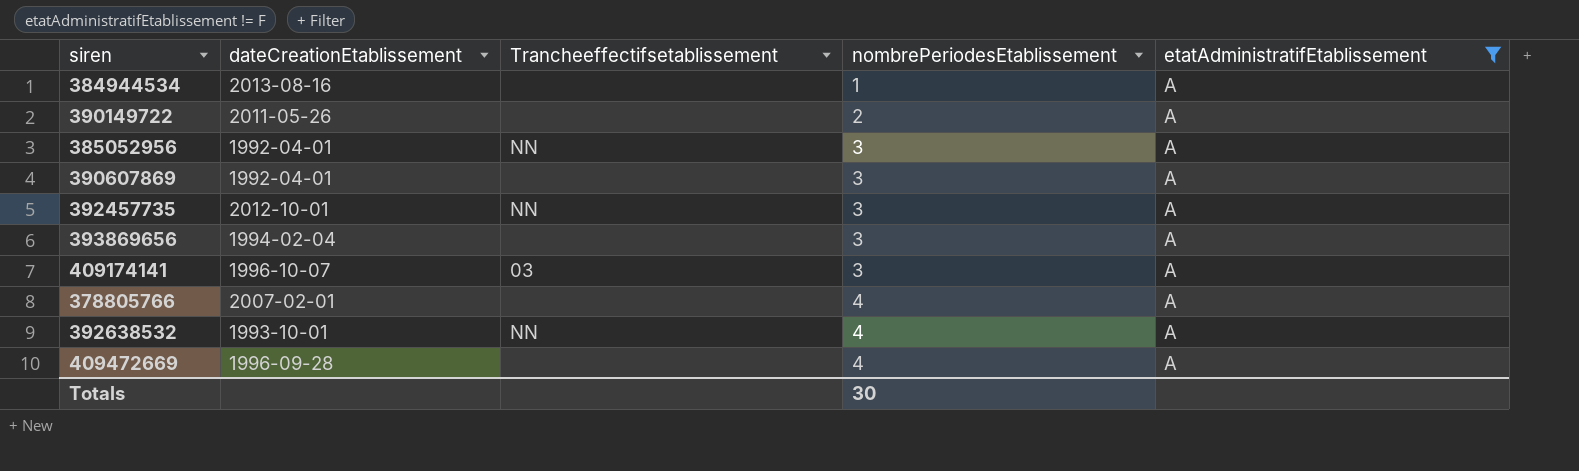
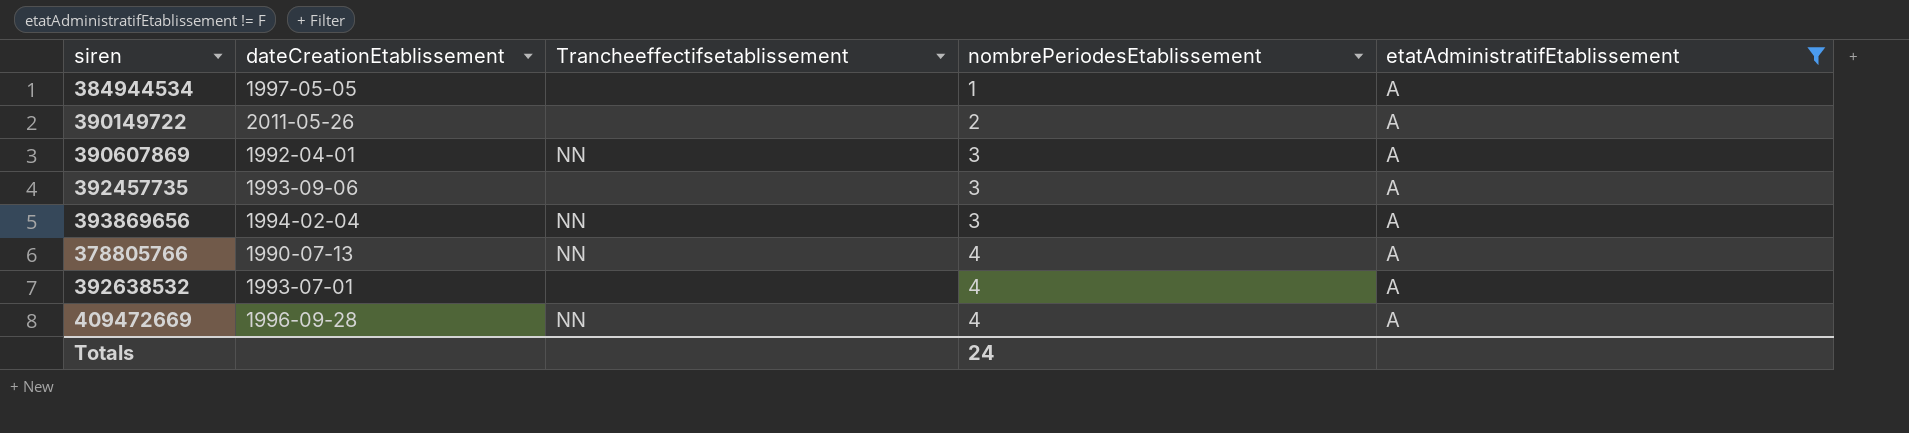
row 385052956: 1992-04-01 | NN | 3 | A -> none
row 409174141: 1996-10-07 | 03 | 3 | A -> none
384944534 | dateCreationEtablissement: 2013-08-16 -> 1997-05-05
390607869 | Trancheeffectifsetablissement: none -> NN
392457735 | dateCreationEtablissement: 2012-10-01 -> 1993-09-06
392457735 | Trancheeffectifsetablissement: NN -> none
393869656 | Trancheeffectifsetablissement: none -> NN
378805766 | dateCreationEtablissement: 2007-02-01 -> 1990-07-13
378805766 | Trancheeffectifsetablissement: none -> NN
392638532 | dateCreationEtablissement: 1993-10-01 -> 1993-07-01
392638532 | Trancheeffectifsetablissement: NN -> none
409472669 | Trancheeffectifsetablissement: none -> NN
Totals | nombrePeriodesEtablissement: 30 -> 24

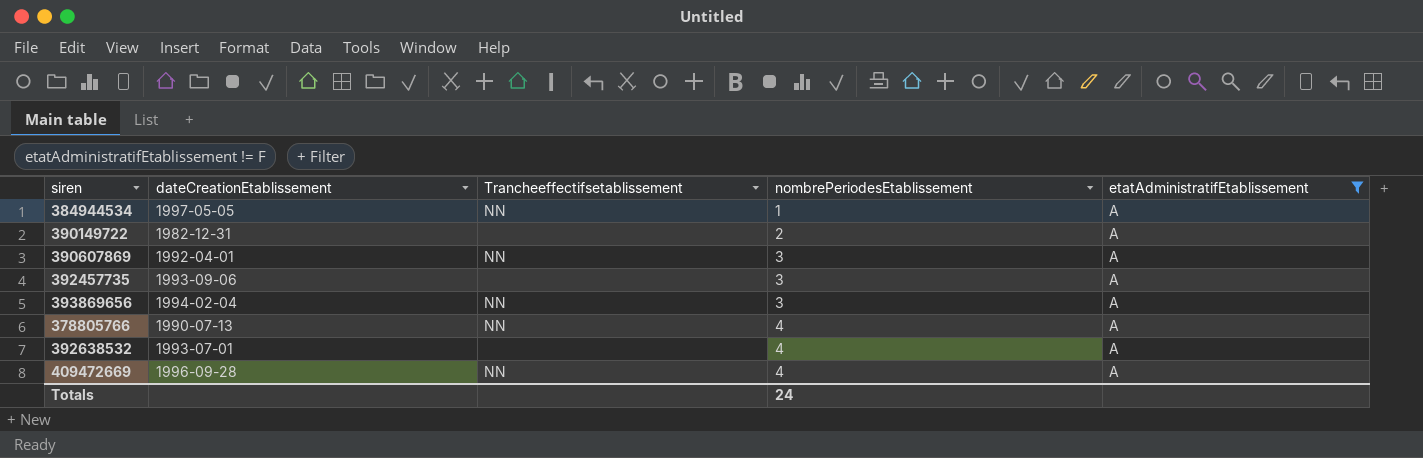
384944534 | Trancheeffectifsetablissement: none -> NN
390149722 | dateCreationEtablissement: 2011-05-26 -> 1982-12-31

